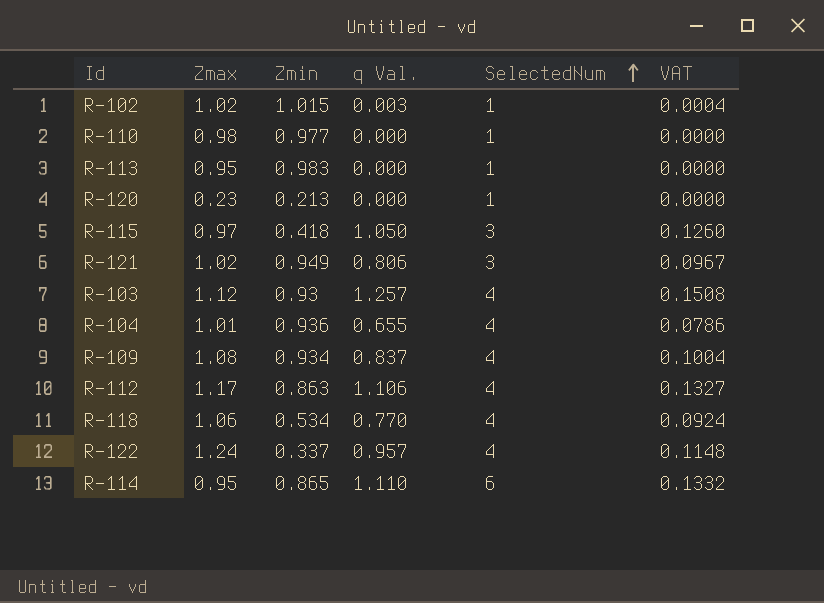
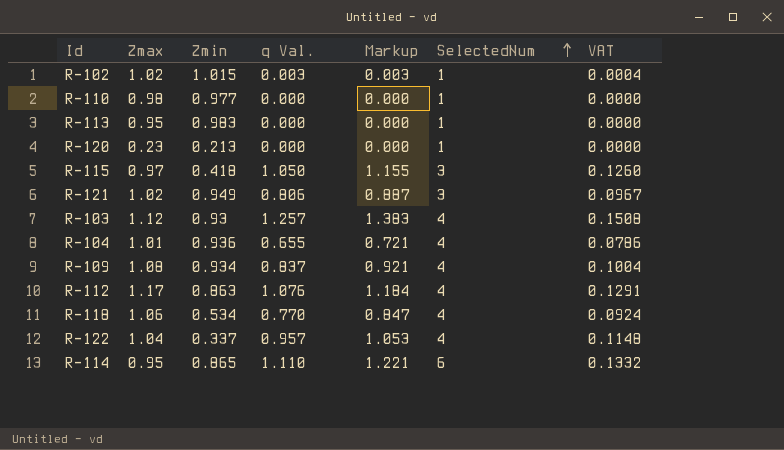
column Markup | formula: none -> [q Val.] * 1.1
R-112 | q Val.: 1.106 -> 1.076
R-112 | VAT: 0.1327 -> 0.1291
R-122 | Zmax: 1.24 -> 1.04

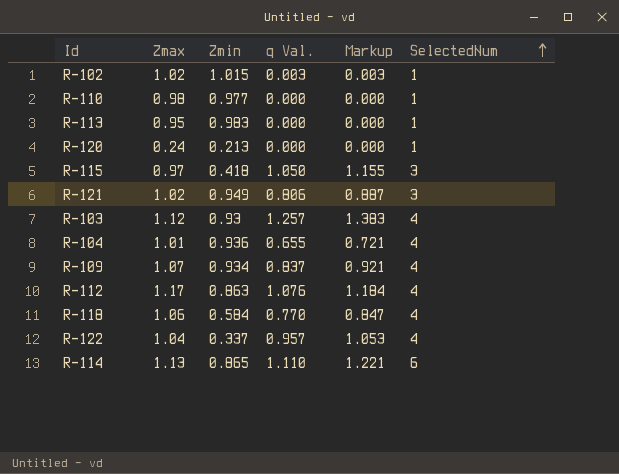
column VAT | formula: [q Val.] * 0.12 -> none
R-120 | Zmax: 0.23 -> 0.24
R-109 | Zmax: 1.08 -> 1.07
R-118 | Zmin: 0.534 -> 0.584
R-114 | Zmax: 0.95 -> 1.13

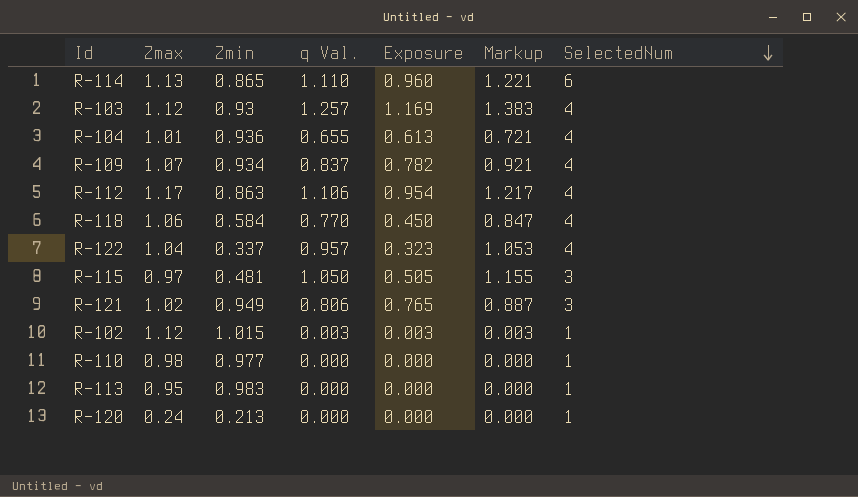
row order: SelectedNum ascending -> SelectedNum descending
column Exposure | formula: none -> [Zmin] * [q Val.]
R-112 | q Val.: 1.076 -> 1.106
R-112 | Markup: 1.184 -> 1.217
R-115 | Zmin: 0.418 -> 0.481
R-102 | Zmax: 1.02 -> 1.12

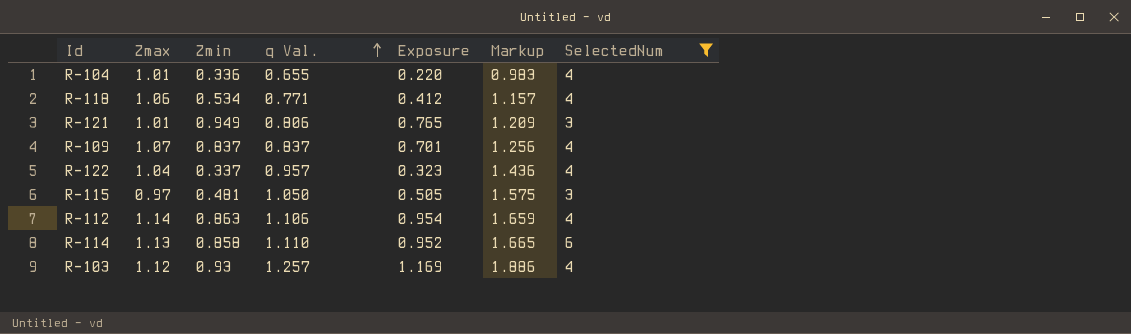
filter: none -> SelectedNum != 1
row order: SelectedNum descending -> q Val. ascending
column Markup | formula: [q Val.] * 1.1 -> [q Val.] * 1.5
R-104 | Zmin: 0.936 -> 0.336
R-104 | Exposure: 0.613 -> 0.220
R-118 | Zmin: 0.584 -> 0.534
R-118 | q Val.: 0.770 -> 0.771
R-118 | Exposure: 0.450 -> 0.412
R-121 | Zmax: 1.02 -> 1.01
R-109 | Zmin: 0.934 -> 0.837
R-109 | Exposure: 0.782 -> 0.701
R-112 | Zmax: 1.17 -> 1.14
R-114 | Zmin: 0.865 -> 0.858
R-114 | Exposure: 0.960 -> 0.952

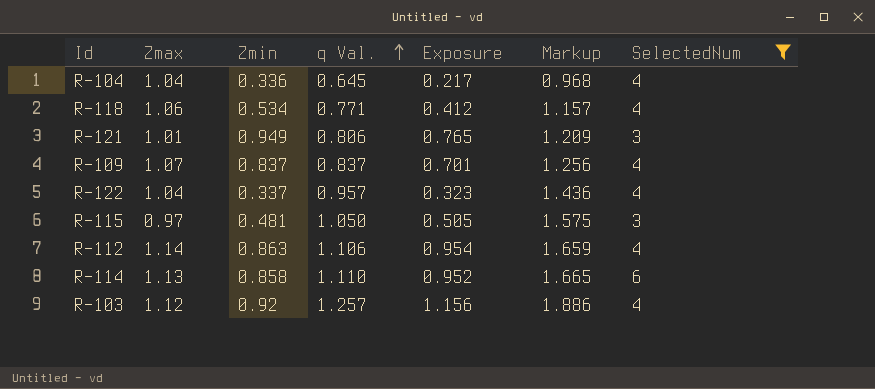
R-104 | Zmax: 1.01 -> 1.04
R-104 | q Val.: 0.655 -> 0.645
R-104 | Exposure: 0.220 -> 0.217
R-104 | Markup: 0.983 -> 0.968
R-103 | Zmin: 0.93 -> 0.92
R-103 | Exposure: 1.169 -> 1.156

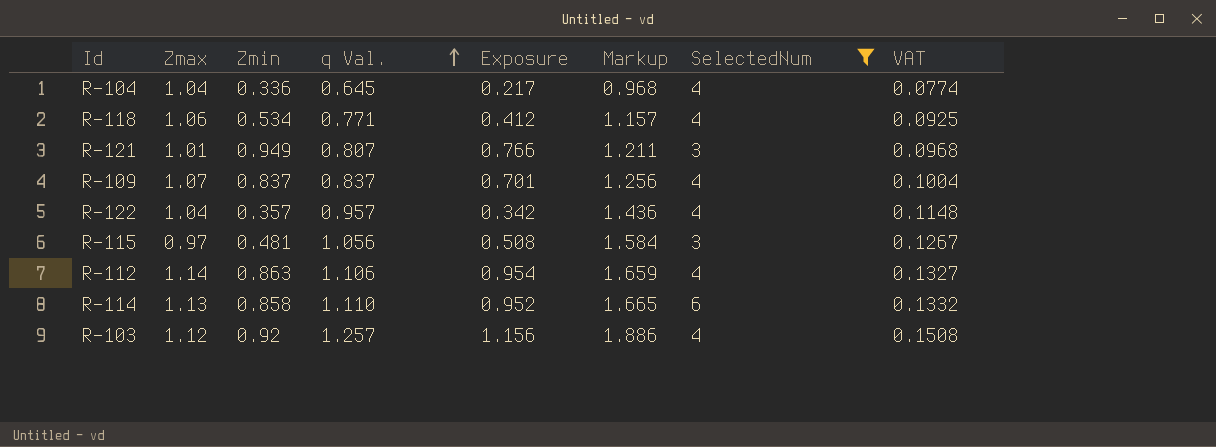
column VAT | formula: none -> [q Val.] * 0.12
R-121 | q Val.: 0.806 -> 0.807
R-121 | Exposure: 0.765 -> 0.766
R-121 | Markup: 1.209 -> 1.211
R-122 | Zmin: 0.337 -> 0.357
R-122 | Exposure: 0.323 -> 0.342
R-115 | q Val.: 1.050 -> 1.056
R-115 | Exposure: 0.505 -> 0.508
R-115 | Markup: 1.575 -> 1.584

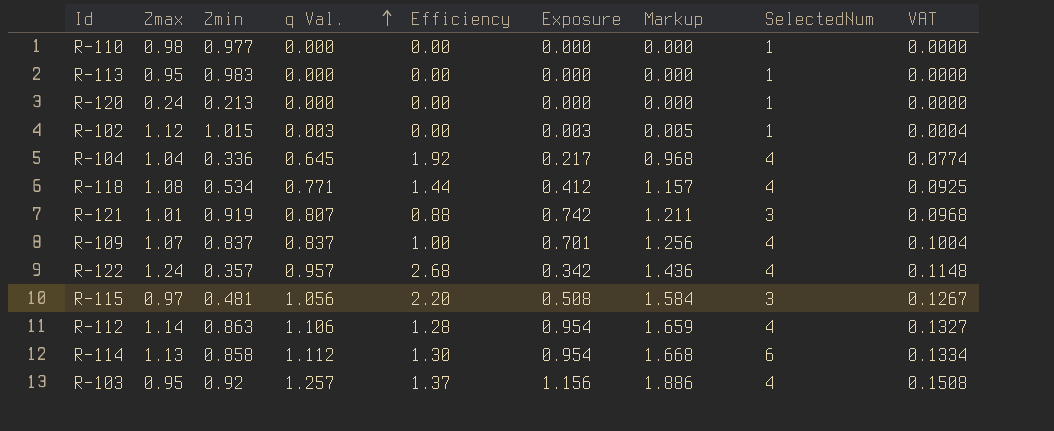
filter: SelectedNum != 1 -> none
column Efficiency | formula: none -> [q Val.] / [Zmin]
R-118 | Zmax: 1.06 -> 1.08
R-121 | Zmin: 0.949 -> 0.919
R-121 | Exposure: 0.766 -> 0.742
R-122 | Zmax: 1.04 -> 1.24
R-114 | q Val.: 1.110 -> 1.112
R-114 | Exposure: 0.952 -> 0.954
R-114 | Markup: 1.665 -> 1.668
R-114 | VAT: 0.1332 -> 0.1334
R-103 | Zmax: 1.12 -> 0.95

